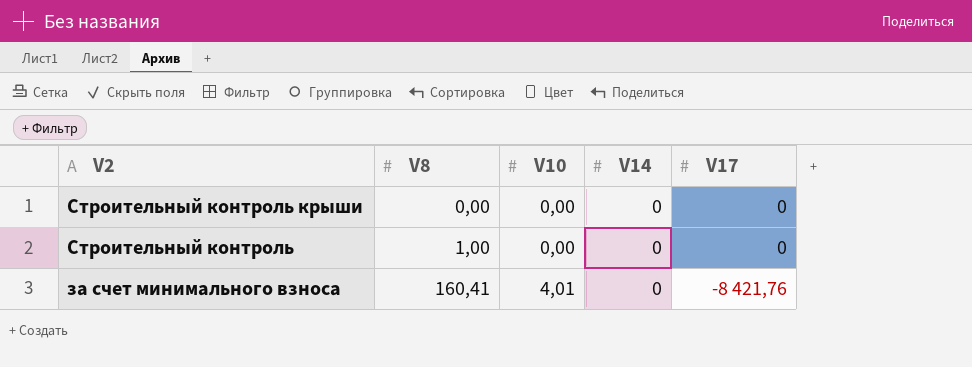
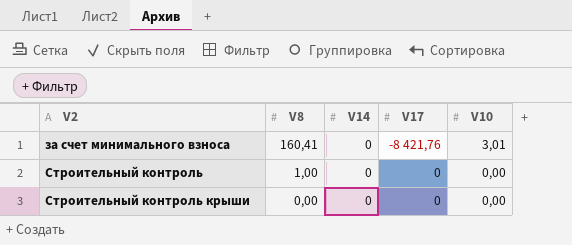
row order: V2 descending -> V2 ascending
column V10 | position: 3 -> 5
за счет минимального взноса | V10: 4,01 -> 3,01

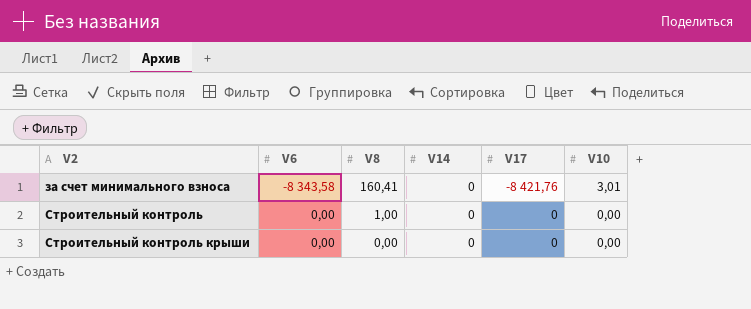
column V6 | position: none -> 2

